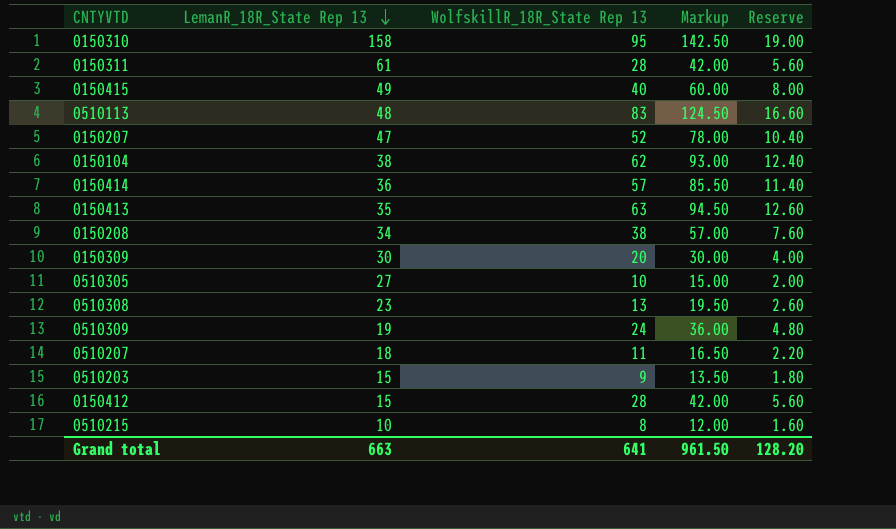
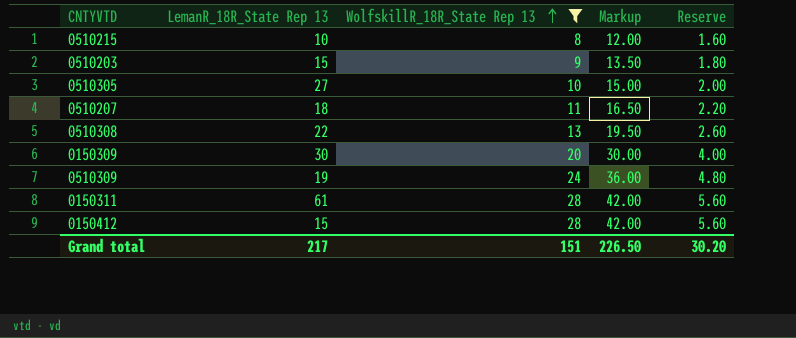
filter: none -> WolfskillR_18R_State Rep 13 <= 28
row order: LemanR_18R_State Rep 13 descending -> WolfskillR_18R_State Rep 13 ascending
0510308 | LemanR_18R_State Rep 13: 23 -> 22
Grand total | LemanR_18R_State Rep 13: 663 -> 217
Grand total | WolfskillR_18R_State Rep 13: 641 -> 151
Grand total | Markup: 961.50 -> 226.50
Grand total | Reserve: 128.20 -> 30.20

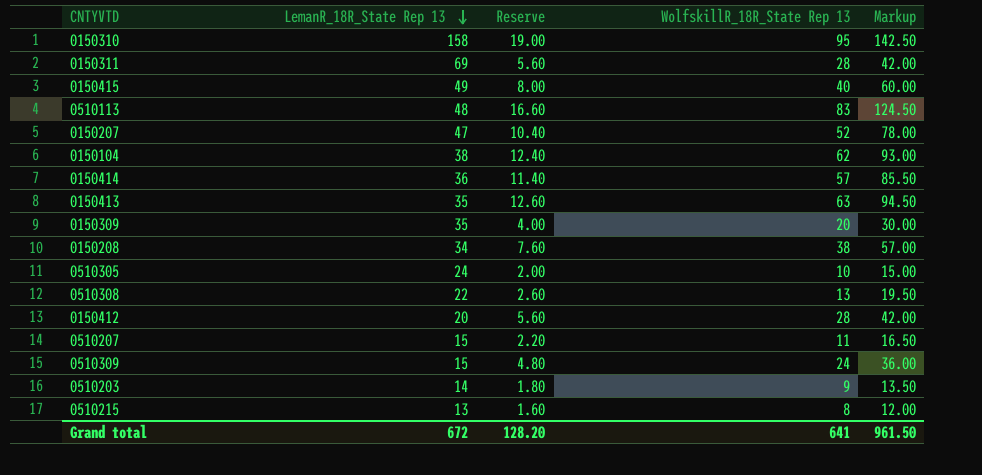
filter: WolfskillR_18R_State Rep 13 <= 28 -> none
row order: WolfskillR_18R_State Rep 13 ascending -> LemanR_18R_State Rep 13 descending
column Reserve | position: 5 -> 3
0150311 | LemanR_18R_State Rep 13: 61 -> 69
0150309 | LemanR_18R_State Rep 13: 30 -> 35
0510305 | LemanR_18R_State Rep 13: 27 -> 24
0150412 | LemanR_18R_State Rep 13: 15 -> 20
0510207 | LemanR_18R_State Rep 13: 18 -> 15
0510309 | LemanR_18R_State Rep 13: 19 -> 15
0510203 | LemanR_18R_State Rep 13: 15 -> 14
0510215 | LemanR_18R_State Rep 13: 10 -> 13
Grand total | LemanR_18R_State Rep 13: 217 -> 672
Grand total | Reserve: 30.20 -> 128.20
Grand total | WolfskillR_18R_State Rep 13: 151 -> 641
Grand total | Markup: 226.50 -> 961.50

